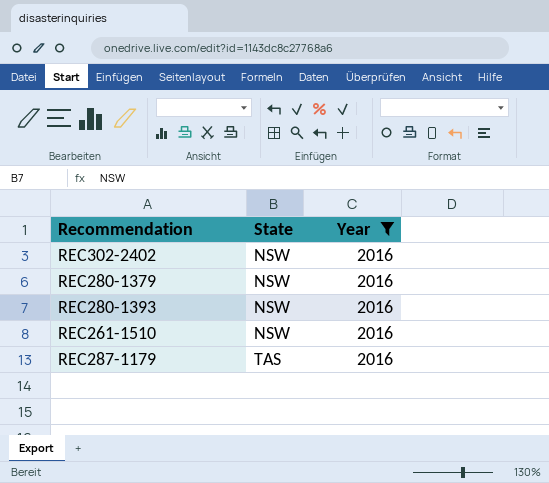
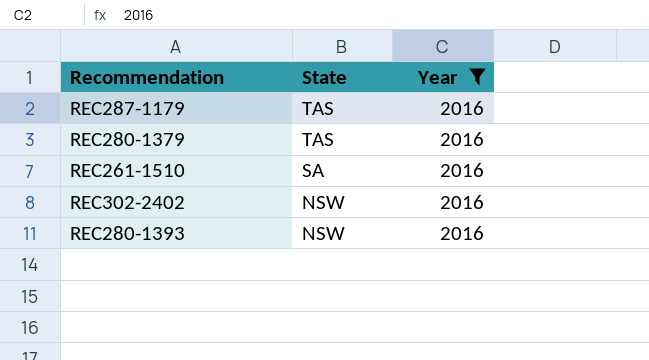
row order: State ascending -> State descending
REC280-1379 | State: NSW -> TAS
REC261-1510 | State: NSW -> SA

